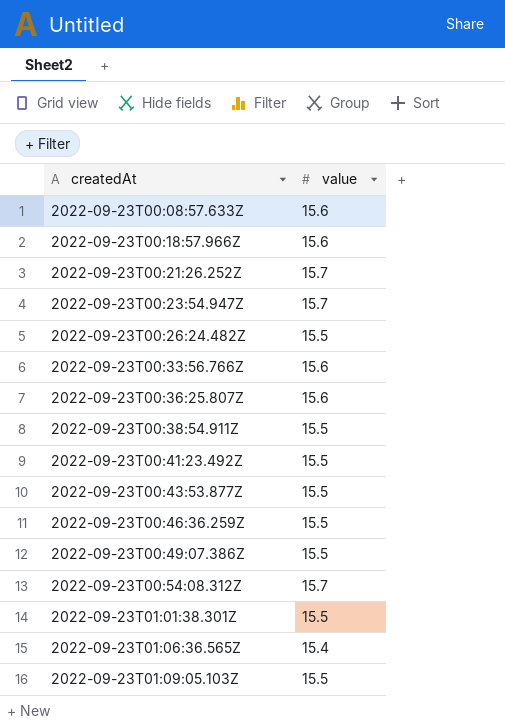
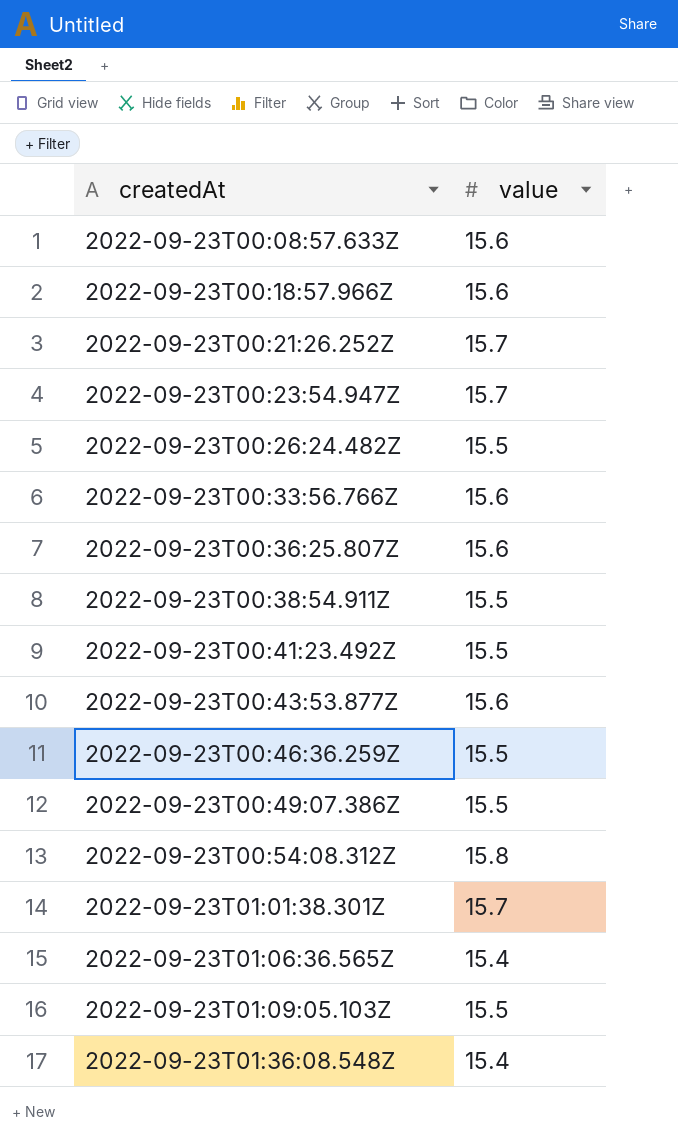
2022-09-23T00:43:53.877Z | value: 15.5 -> 15.6
2022-09-23T00:54:08.312Z | value: 15.7 -> 15.8
2022-09-23T01:01:38.301Z | value: 15.5 -> 15.7
row 2022-09-23T01:36:08.548Z: none -> 15.4

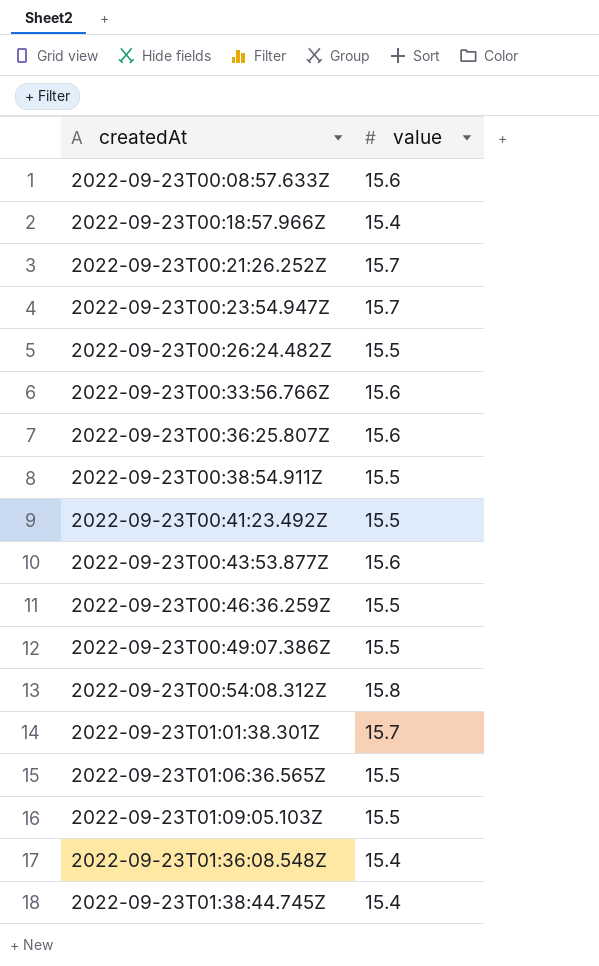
2022-09-23T00:18:57.966Z | value: 15.6 -> 15.4
2022-09-23T01:06:36.565Z | value: 15.4 -> 15.5
row 2022-09-23T01:38:44.745Z: none -> 15.4

